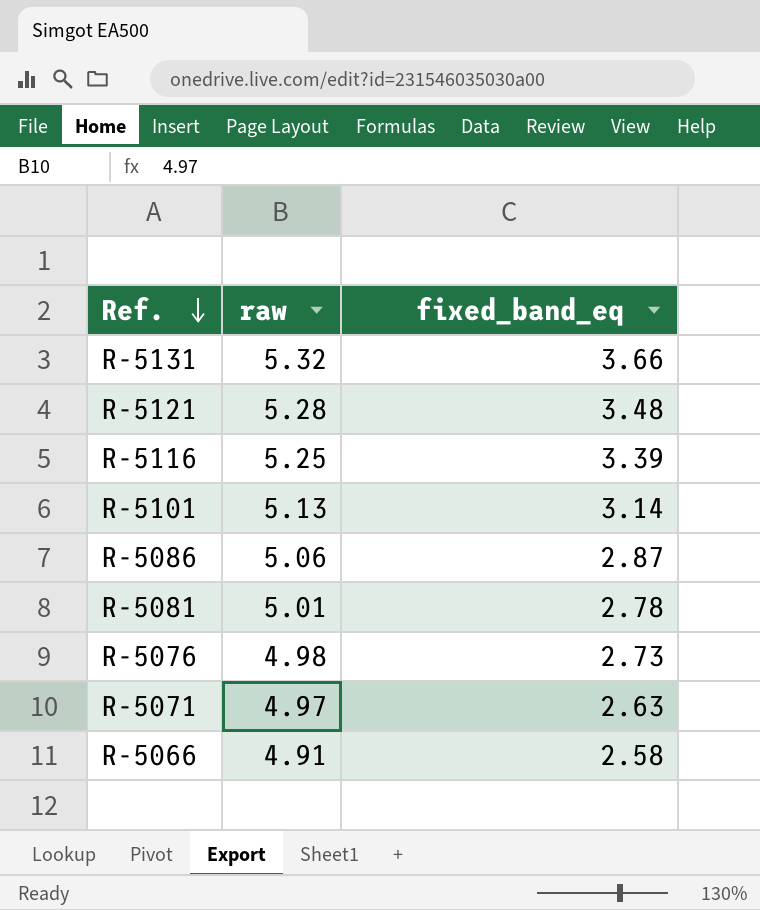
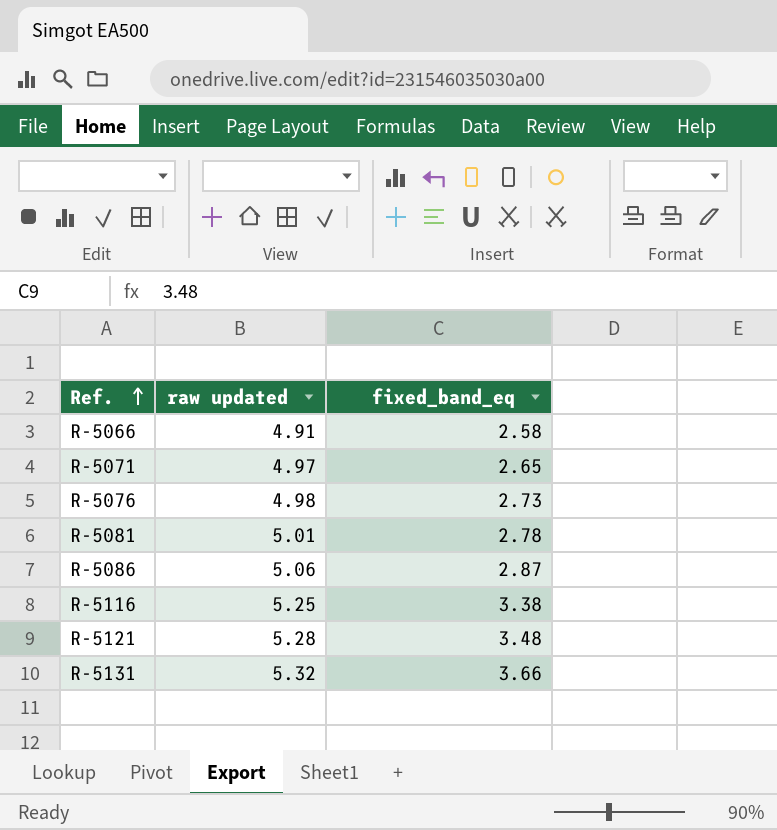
row order: Ref. descending -> Ref. ascending
column name: raw -> raw updated
row R-5101: 5.13 | 3.14 -> none
R-5071 | fixed_band_eq: 2.63 -> 2.65
R-5116 | fixed_band_eq: 3.39 -> 3.38

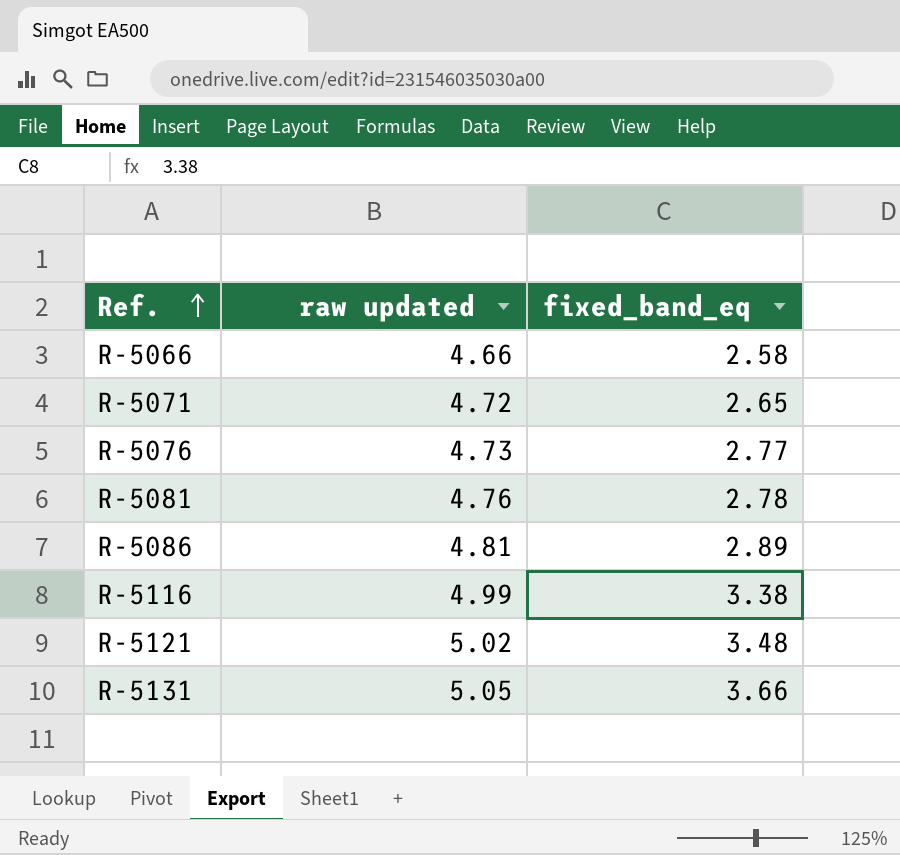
R-5066 | raw updated: 4.91 -> 4.66
R-5071 | raw updated: 4.97 -> 4.72
R-5076 | raw updated: 4.98 -> 4.73
R-5076 | fixed_band_eq: 2.73 -> 2.77
R-5081 | raw updated: 5.01 -> 4.76
R-5086 | raw updated: 5.06 -> 4.81
R-5086 | fixed_band_eq: 2.87 -> 2.89
R-5116 | raw updated: 5.25 -> 4.99
R-5121 | raw updated: 5.28 -> 5.02
R-5131 | raw updated: 5.32 -> 5.05

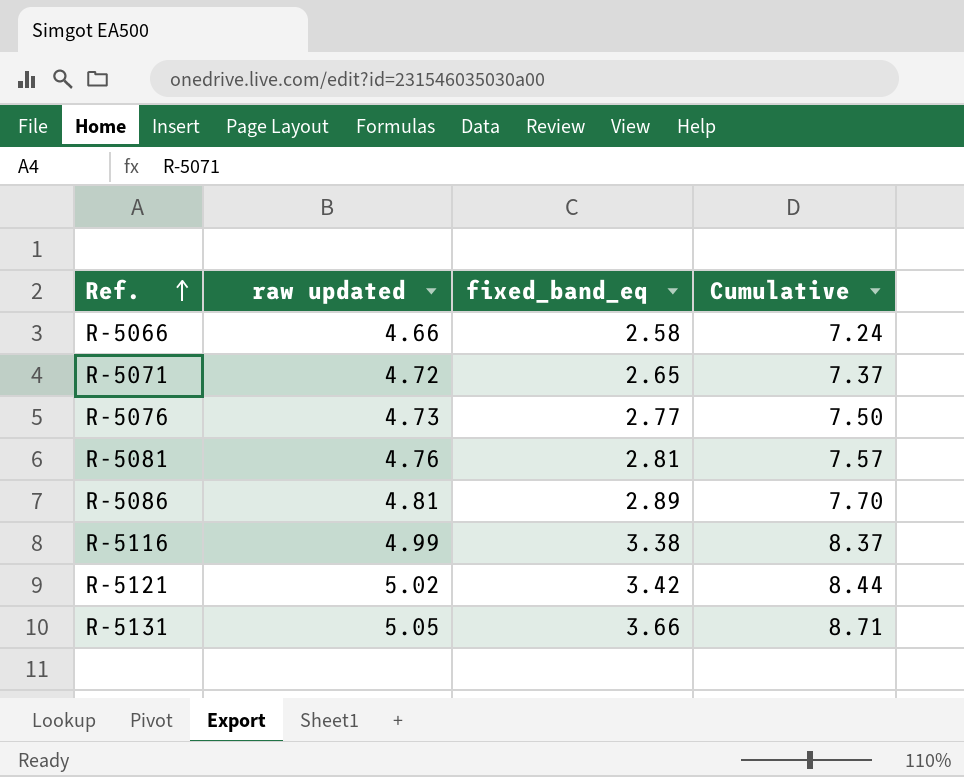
column Cumulative | formula: none -> [raw updated] + [fixed_band_eq]
R-5081 | fixed_band_eq: 2.78 -> 2.81
R-5121 | fixed_band_eq: 3.48 -> 3.42

